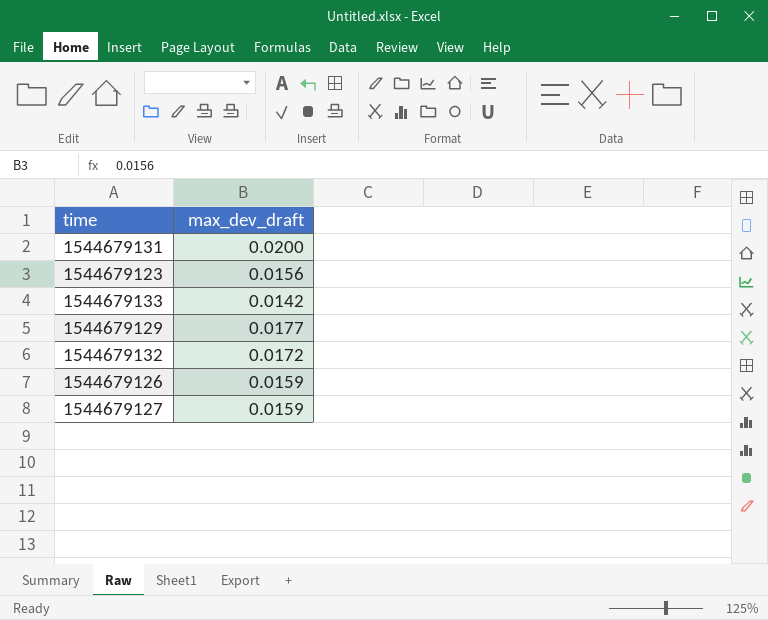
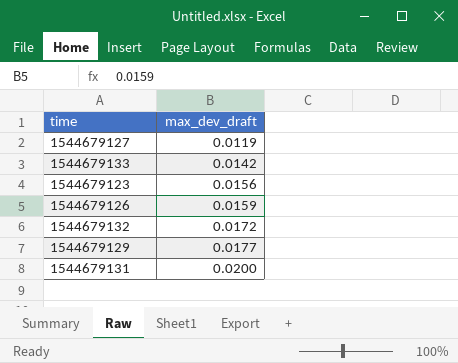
row order: none -> max_dev_draft ascending
1544679127 | max_dev_draft: 0.0159 -> 0.0119

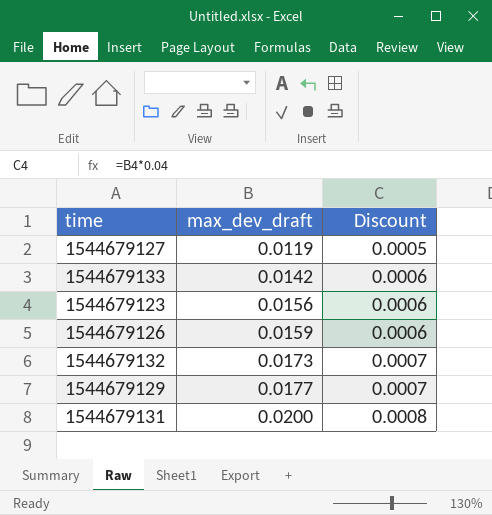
column Discount | formula: none -> [max_dev_draft] * 0.04
1544679132 | max_dev_draft: 0.0172 -> 0.0173

